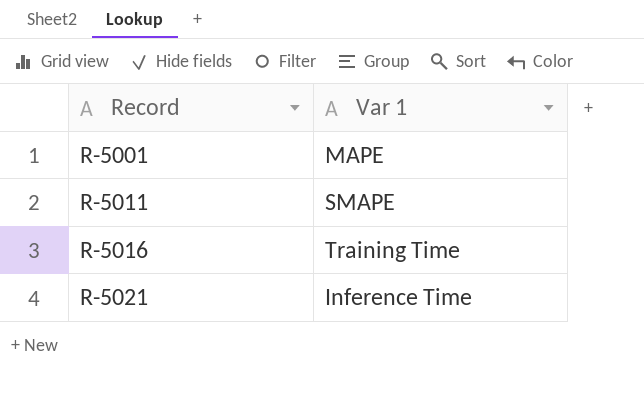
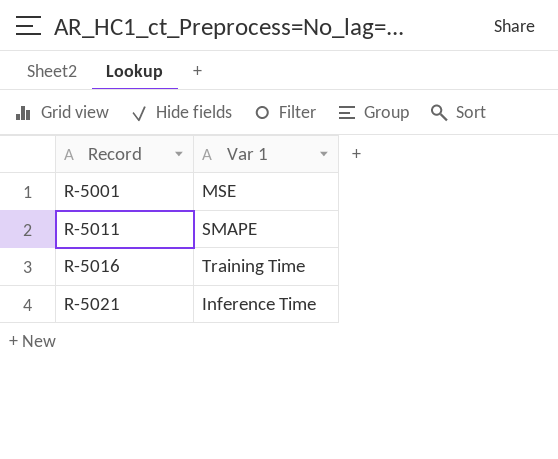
R-5001 | Var 1: MAPE -> MSE

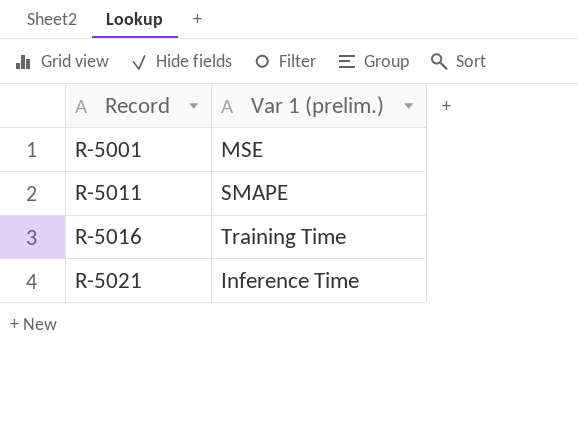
column name: Var 1 -> Var 1 (prelim.)

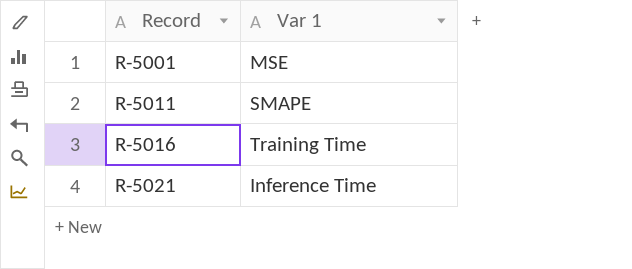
column name: Var 1 (prelim.) -> Var 1

